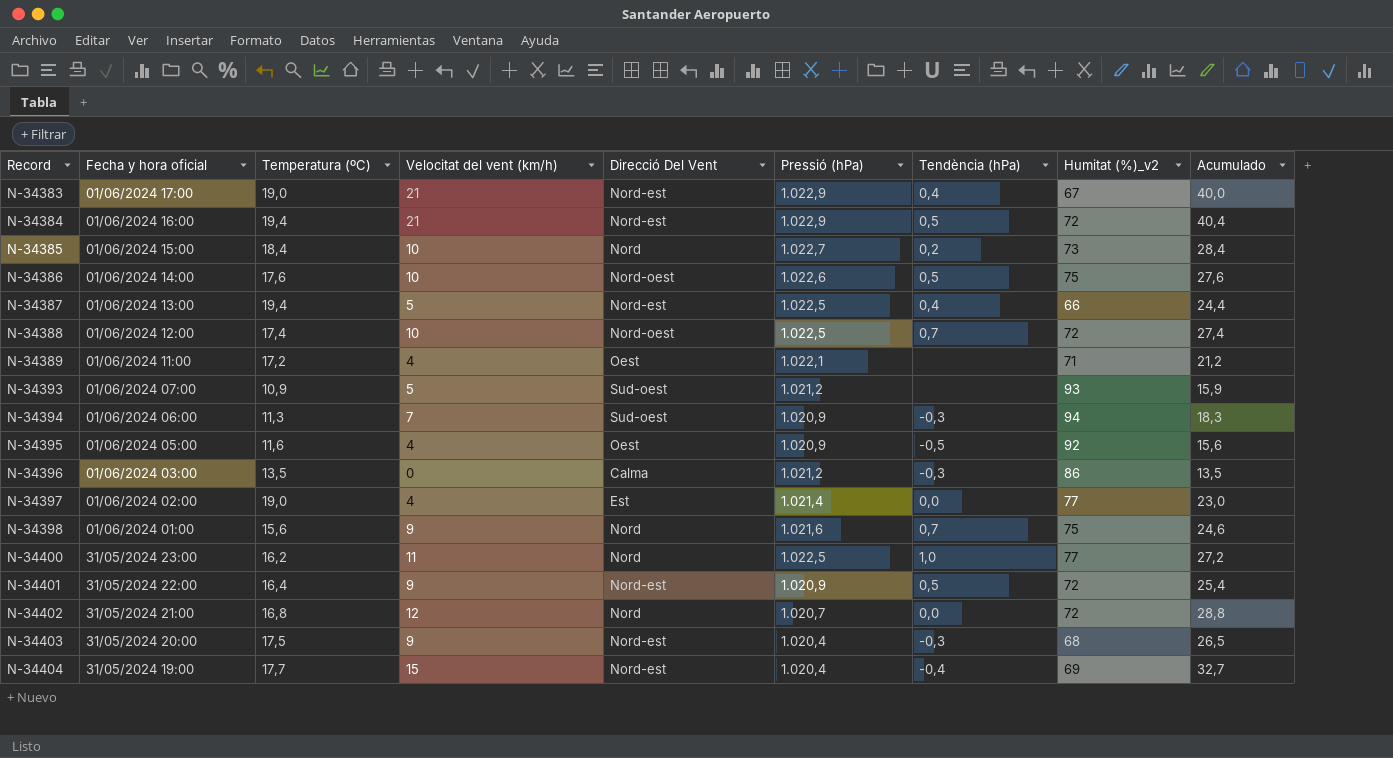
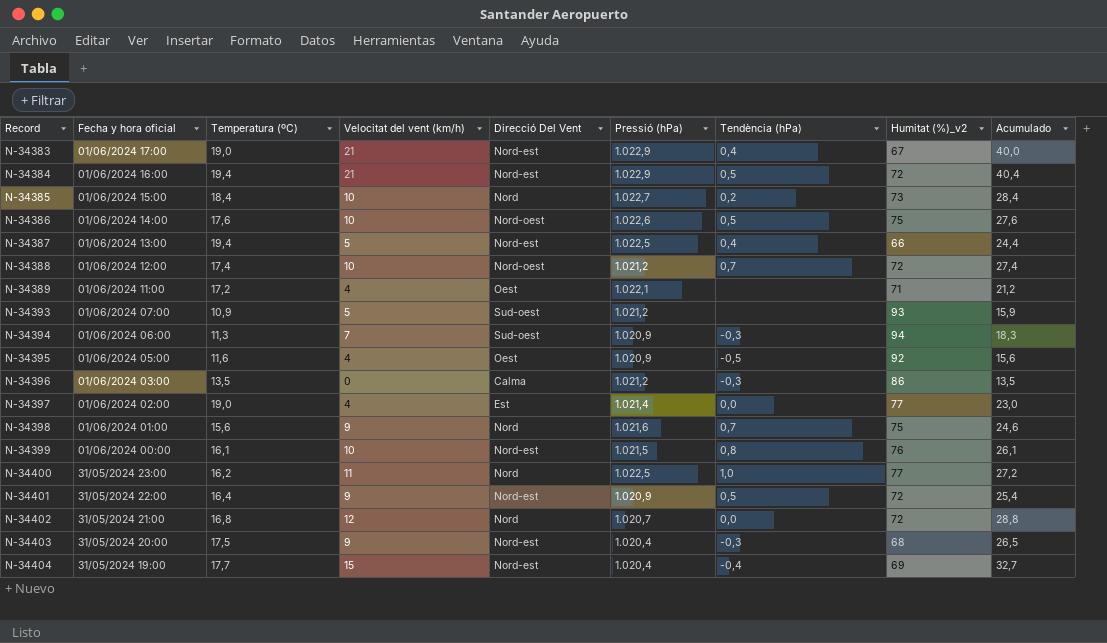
N-34388 | Pressió (hPa): 1.022,5 -> 1.021,2
row N-34399: none -> 01/06/2024 00:00 | 16,1 | 10 | Nord-est | 1.021,5 | 0,8 | 76 | 26,1

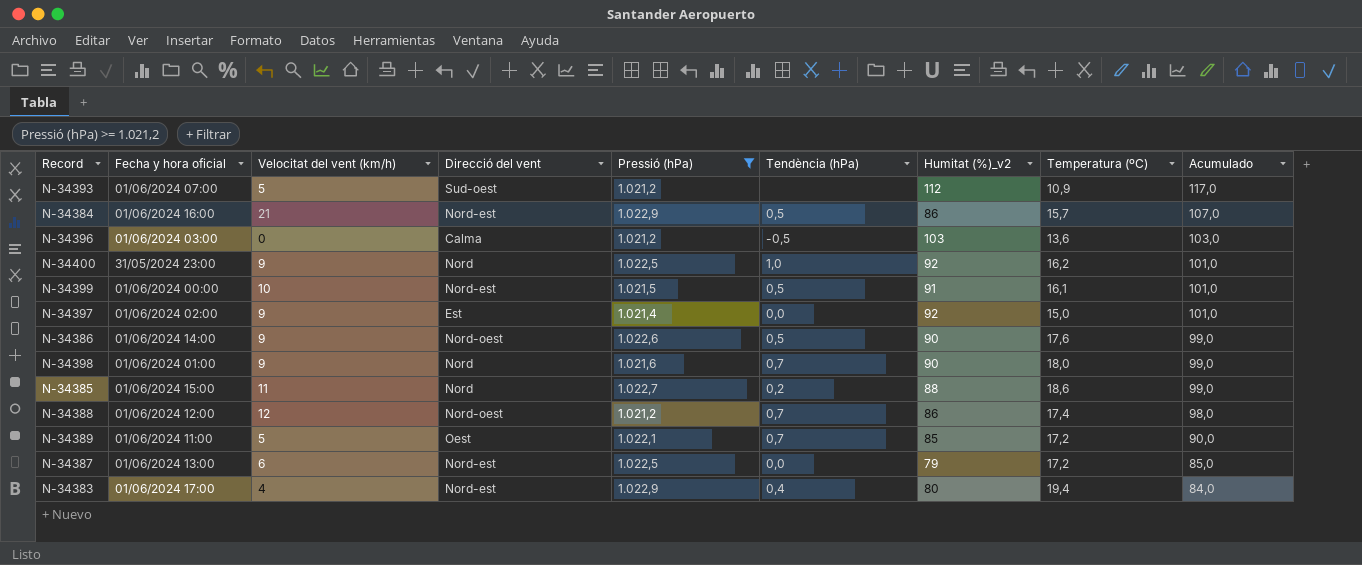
filter: none -> Pressió (hPa) >= 1.021,2
row order: Record ascending -> Acumulado descending
column name: Direcció Del Vent -> Direcció del vent
column Temperatura (ºC) | position: 3 -> 8
column Acumulado | formula: [Temperatura (ºC)] + [Velocitat del vent (km/h)] -> [Velocitat del vent (km/h)] + [Humitat (%)_v2]
N-34393 | Humitat (%)_v2: 93 -> 112
N-34384 | Humitat (%)_v2: 72 -> 86
N-34384 | Temperatura (ºC): 19,4 -> 15,7
N-34396 | Tendència (hPa): -0,3 -> -0,5
N-34396 | Humitat (%)_v2: 86 -> 103
N-34396 | Temperatura (ºC): 13,5 -> 13,6
N-34400 | Velocitat del vent (km/h): 11 -> 9
N-34400 | Humitat (%)_v2: 77 -> 92
N-34399 | Tendència (hPa): 0,8 -> 0,5
N-34399 | Humitat (%)_v2: 76 -> 91
N-34397 | Velocitat del vent (km/h): 4 -> 9
N-34397 | Humitat (%)_v2: 77 -> 92
N-34397 | Temperatura (ºC): 19,0 -> 15,0
N-34386 | Velocitat del vent (km/h): 10 -> 9
N-34386 | Humitat (%)_v2: 75 -> 90
N-34398 | Humitat (%)_v2: 75 -> 90
N-34398 | Temperatura (ºC): 15,6 -> 18,0
N-34385 | Velocitat del vent (km/h): 10 -> 11
N-34385 | Humitat (%)_v2: 73 -> 88
N-34385 | Temperatura (ºC): 18,4 -> 18,6
N-34388 | Velocitat del vent (km/h): 10 -> 12
N-34388 | Humitat (%)_v2: 72 -> 86
N-34389 | Velocitat del vent (km/h): 4 -> 5
N-34389 | Tendència (hPa): none -> 0,7
N-34389 | Humitat (%)_v2: 71 -> 85
N-34387 | Velocitat del vent (km/h): 5 -> 6
N-34387 | Tendència (hPa): 0,4 -> 0,0
N-34387 | Humitat (%)_v2: 66 -> 79
N-34387 | Temperatura (ºC): 19,4 -> 17,2
N-34383 | Velocitat del vent (km/h): 21 -> 4
N-34383 | Humitat (%)_v2: 67 -> 80
N-34383 | Temperatura (ºC): 19,0 -> 19,4

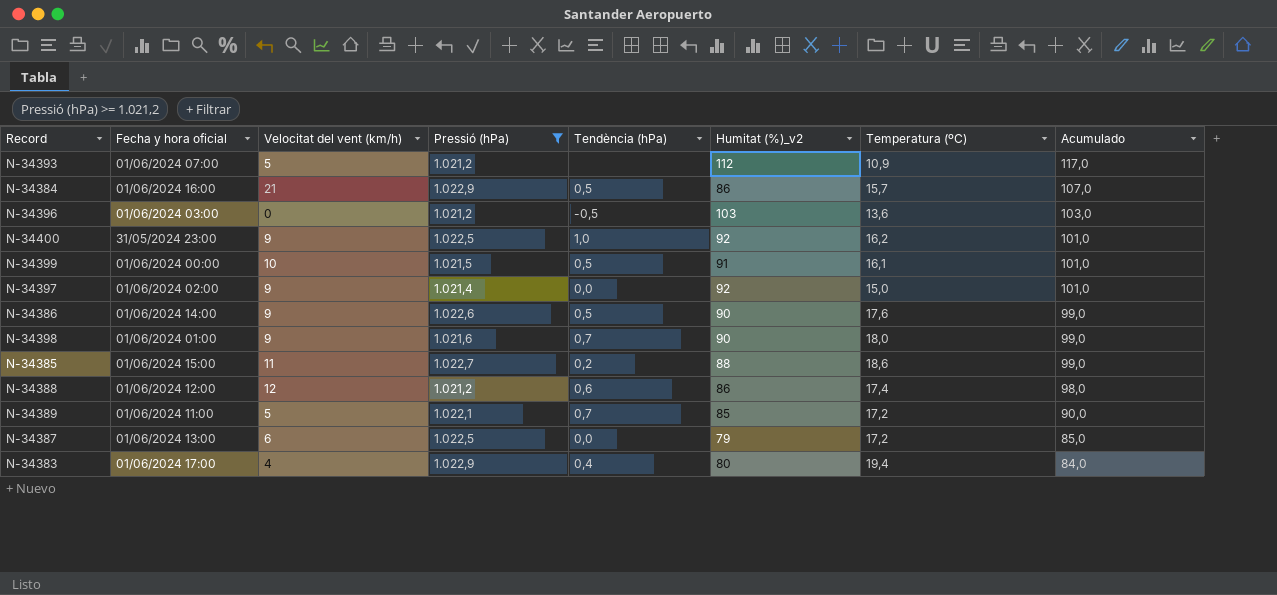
column Direcció del vent | position: 4 -> none
N-34388 | Tendència (hPa): 0,7 -> 0,6

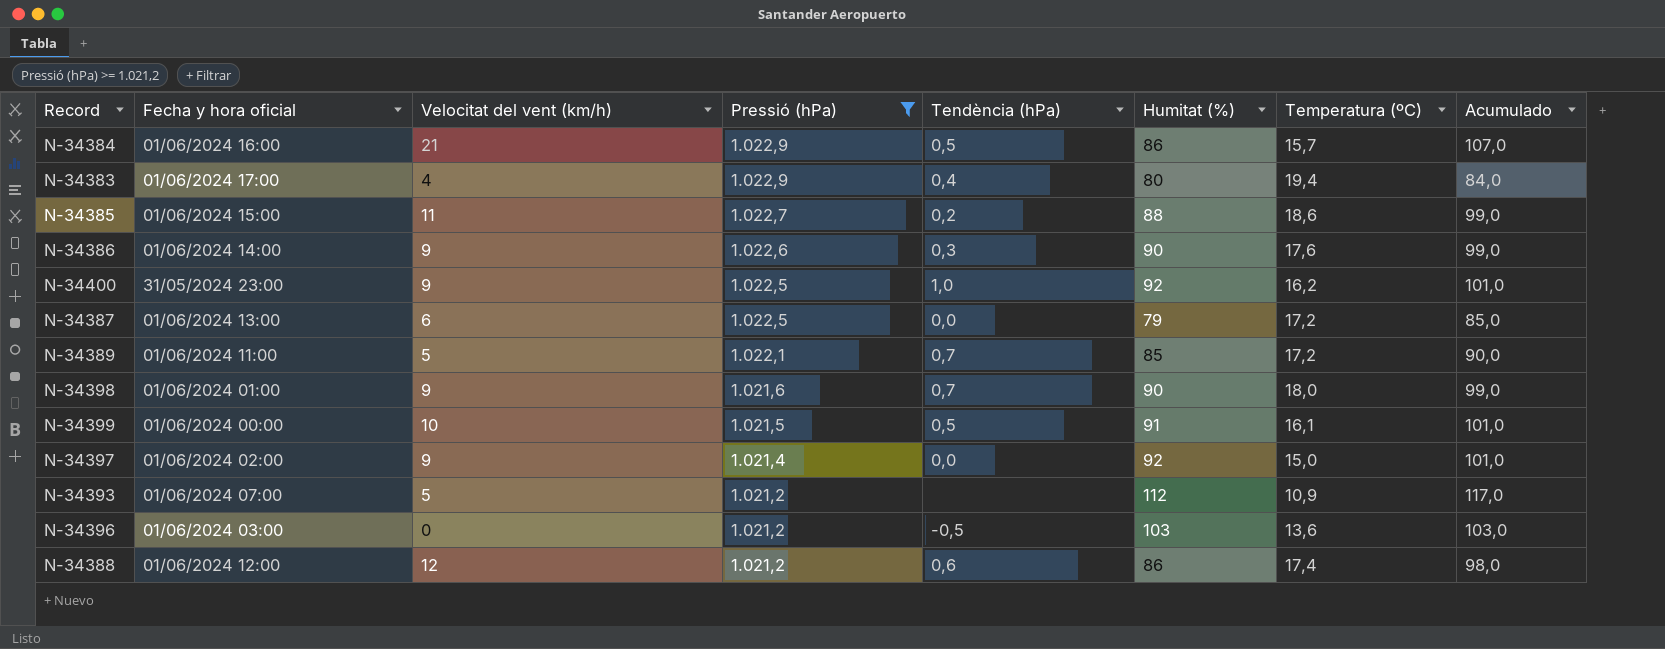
row order: Acumulado descending -> Pressió (hPa) descending
column name: Humitat (%)_v2 -> Humitat (%)
N-34386 | Tendència (hPa): 0,5 -> 0,3

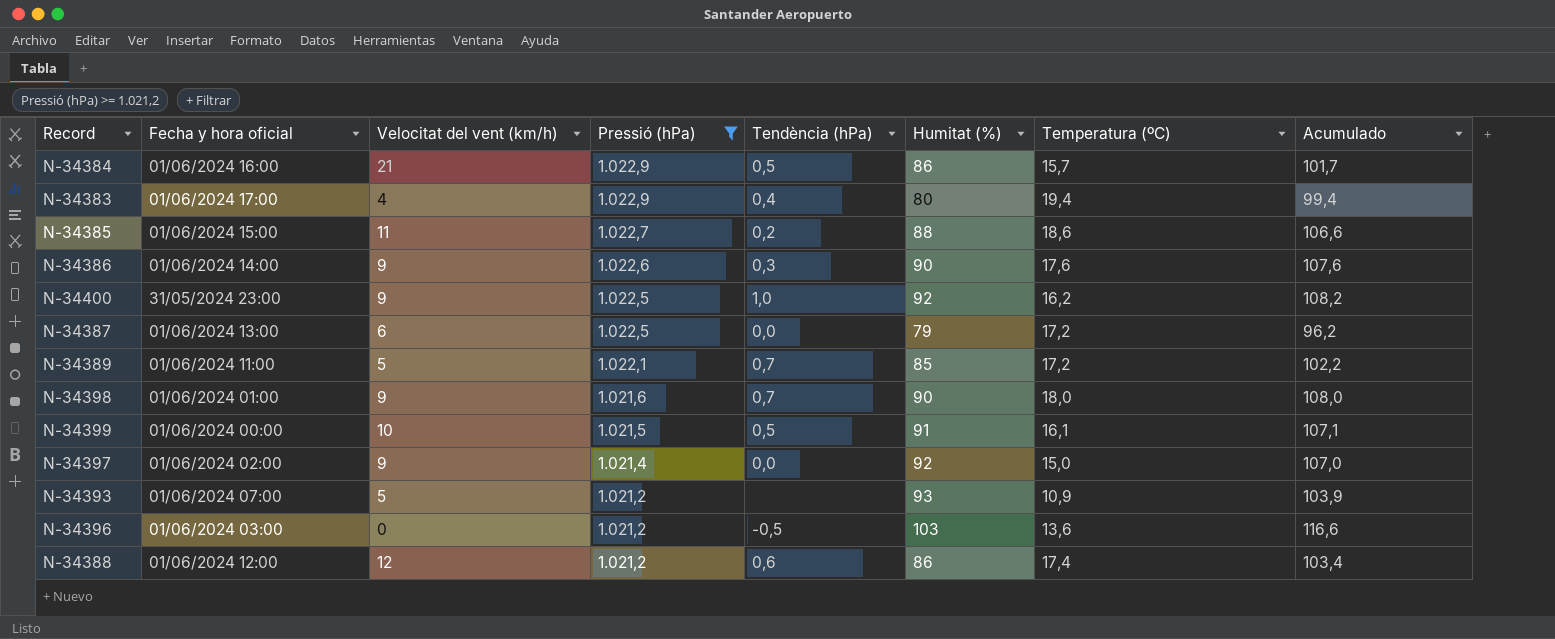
column Acumulado | formula: [Velocitat del vent (km/h)] + [Humitat (%)] -> [Humitat (%)] + [Temperatura (ºC)]
N-34393 | Humitat (%): 112 -> 93

